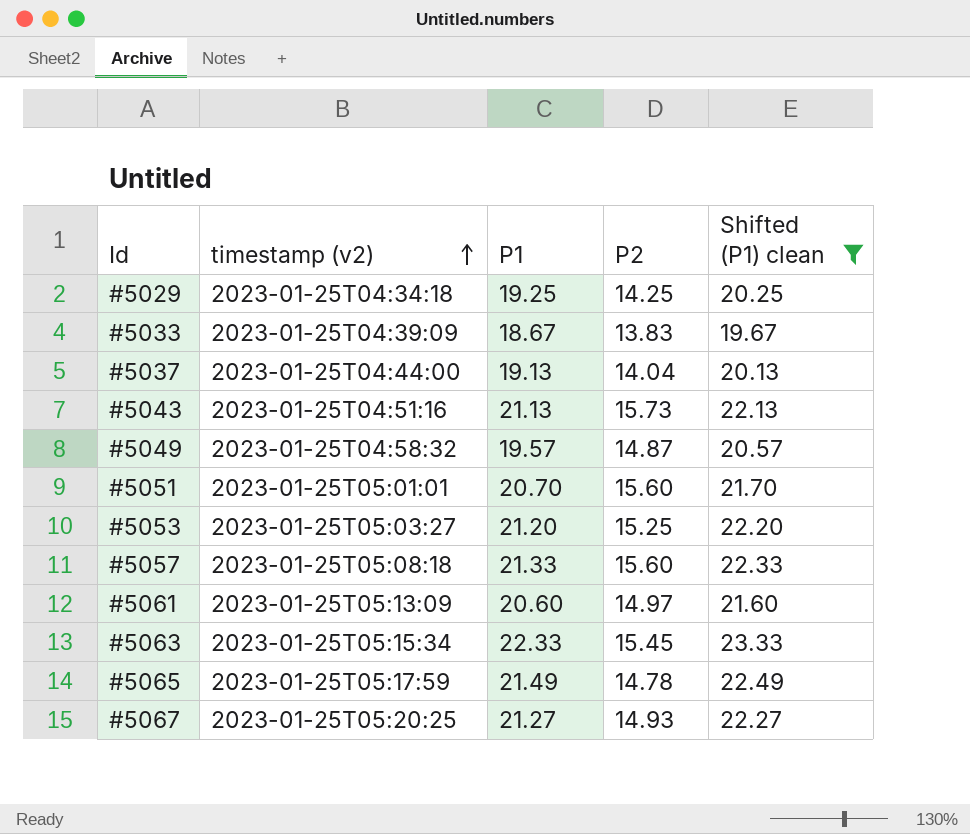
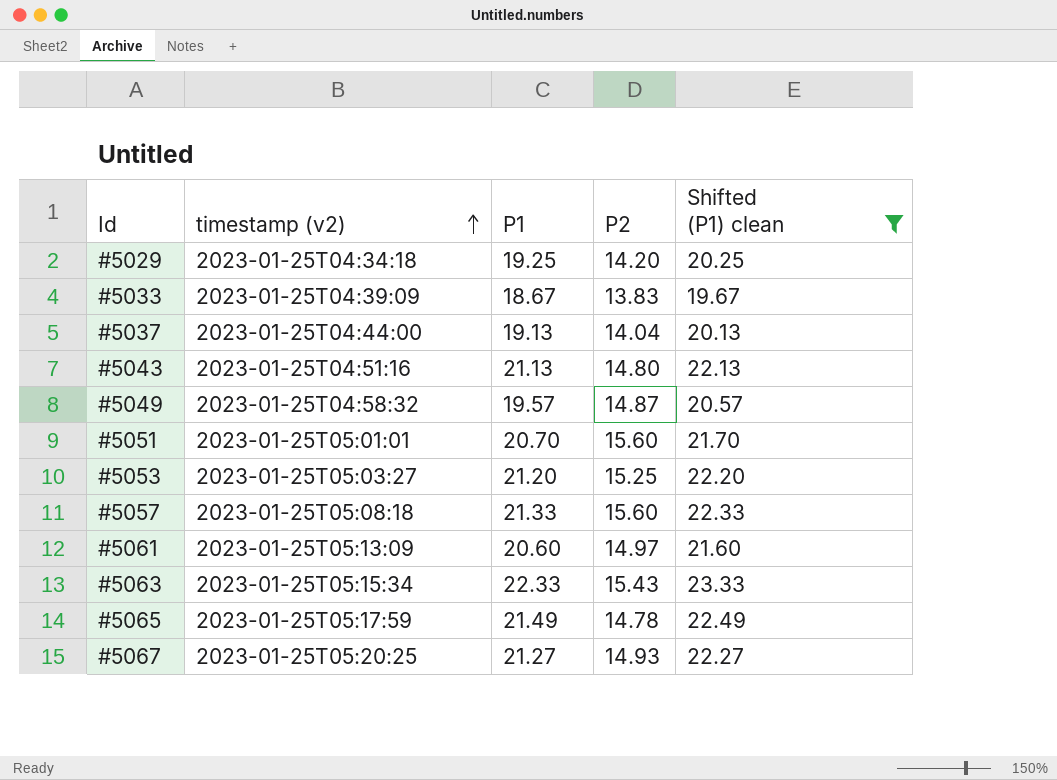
#5029 | P2: 14.25 -> 14.20
#5043 | P2: 15.73 -> 14.80
#5063 | P2: 15.45 -> 15.43

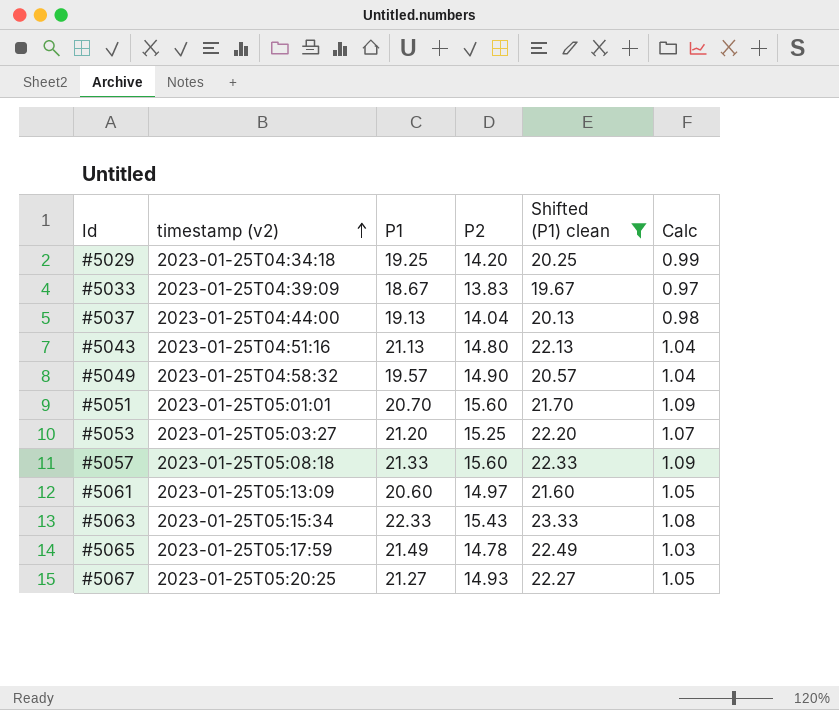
column Calc | formula: none -> [P2] * 0.07
#5049 | P2: 14.87 -> 14.90

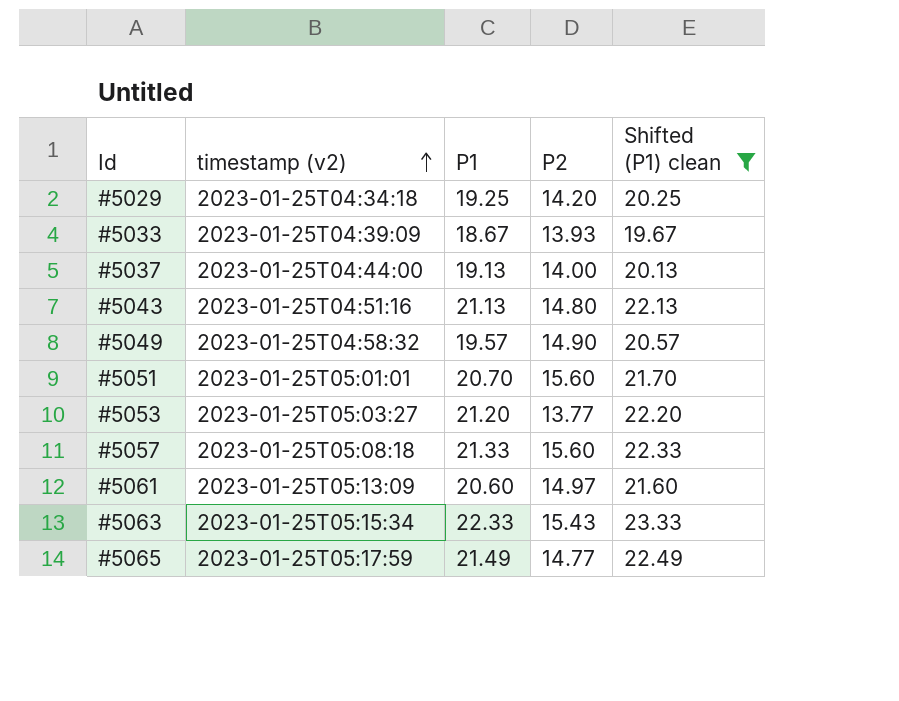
column Calc | formula: [P2] * 0.07 -> none
row #5067: 2023-01-25T05:20:25 | 21.27 | 14.93 | 22.27 | 1.05 -> none
#5033 | P2: 13.83 -> 13.93
#5037 | P2: 14.04 -> 14.00
#5053 | P2: 15.25 -> 13.77
#5065 | P2: 14.78 -> 14.77

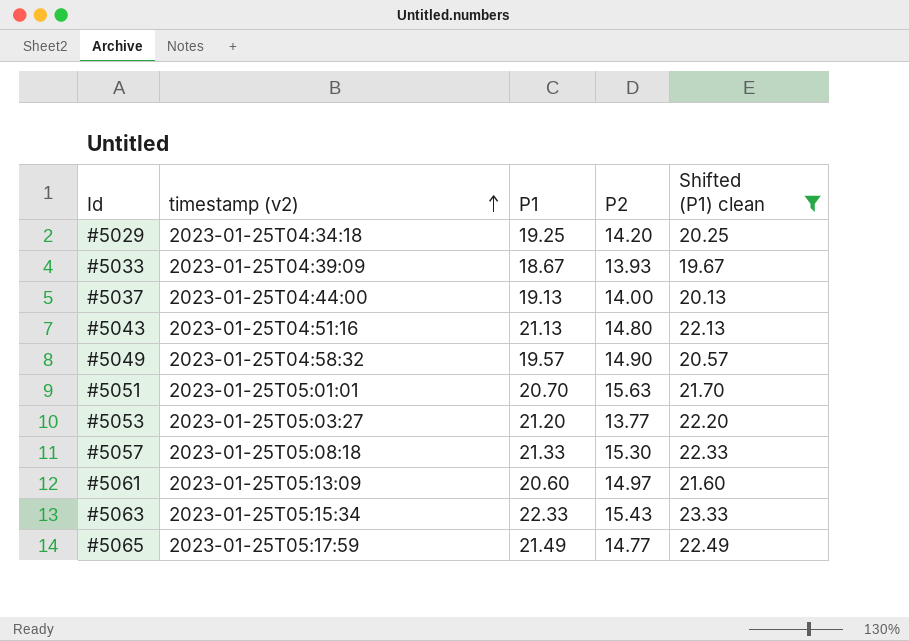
#5051 | P2: 15.60 -> 15.63
#5057 | P2: 15.60 -> 15.30

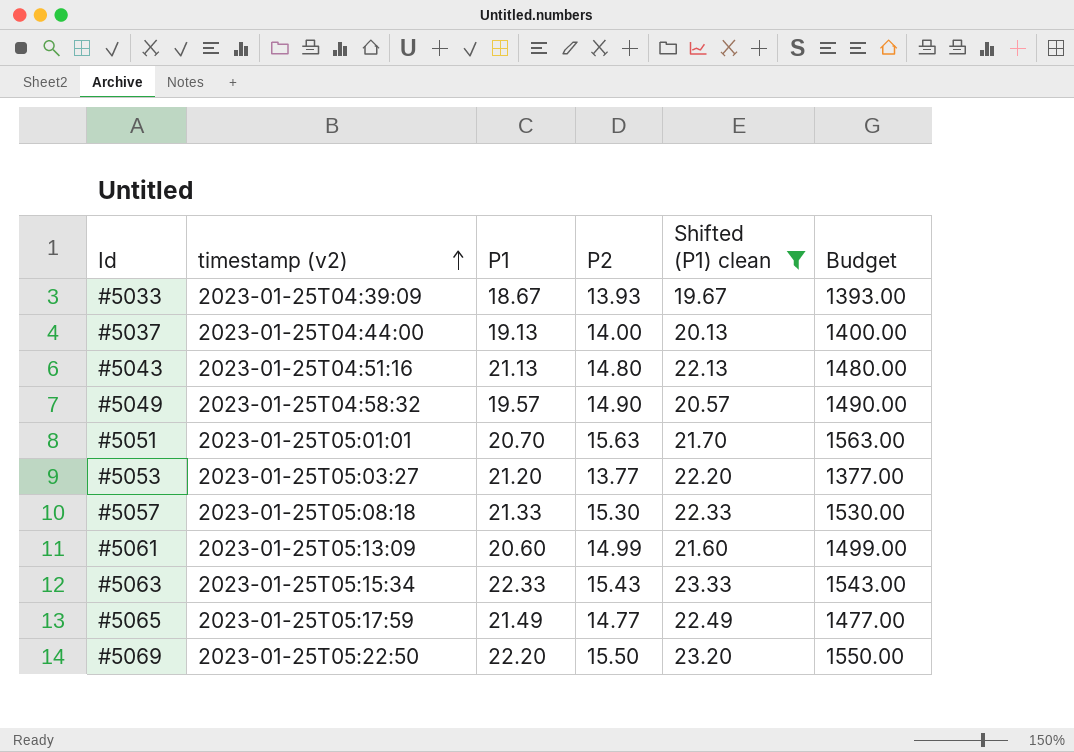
column Budget | formula: none -> [P2] * 100
row #5029: 2023-01-25T04:34:18 | 19.25 | 14.20 | 20.25 -> none
#5061 | P2: 14.97 -> 14.99
row #5069: none -> 2023-01-25T05:22:50 | 22.20 | 15.50 | 23.20 | 1550.00

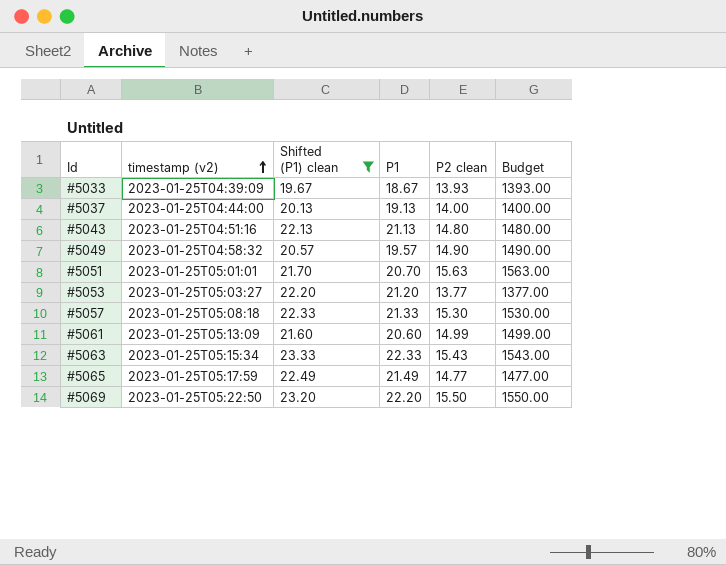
column Shifted (P1) clean | position: 5 -> 3
column name: P2 -> P2 clean

